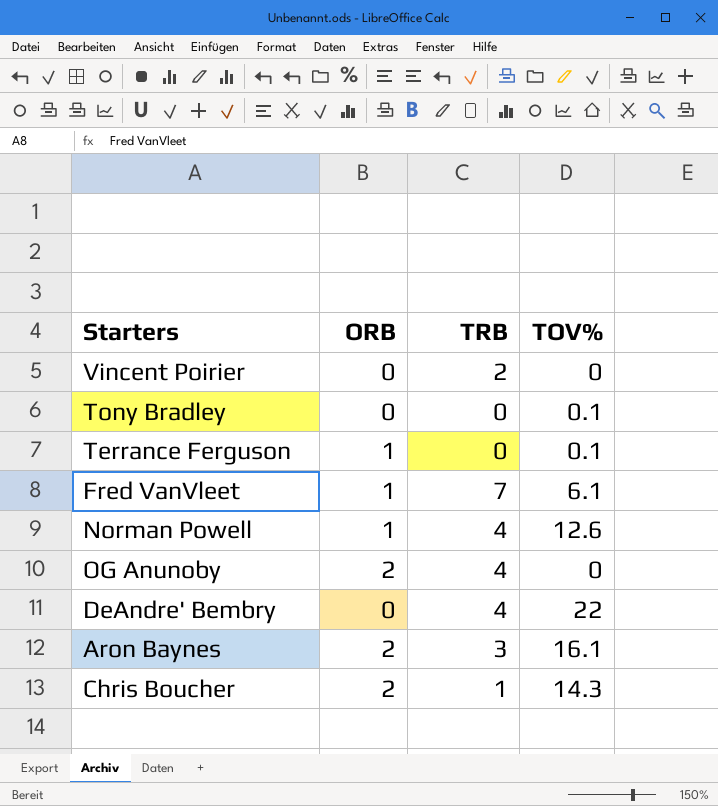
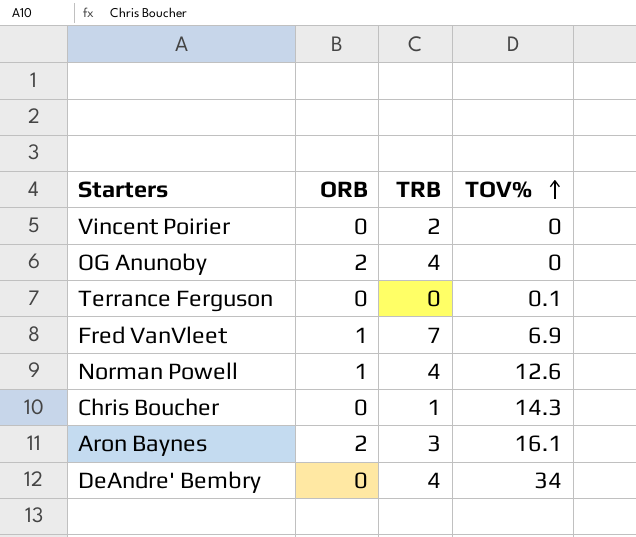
row order: none -> TOV% ascending
row Tony Bradley: 0 | 0 | 0.1 -> none
Terrance Ferguson | ORB: 1 -> 0
Fred VanVleet | TOV%: 6.1 -> 6.9
Chris Boucher | ORB: 2 -> 0
DeAndre' Bembry | TOV%: 22 -> 34

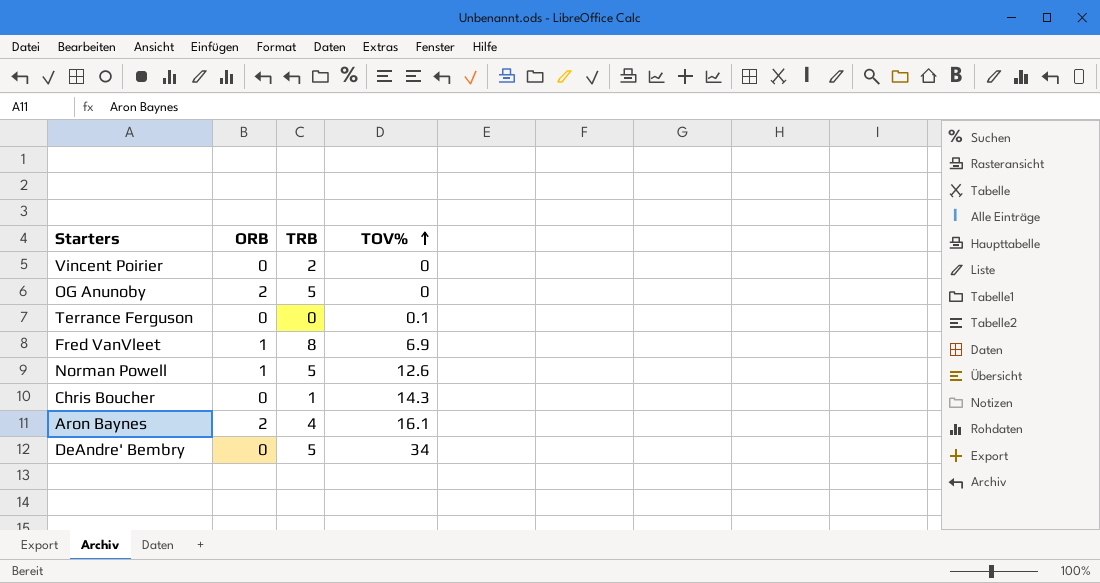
OG Anunoby | TRB: 4 -> 5
Fred VanVleet | TRB: 7 -> 8
Norman Powell | TRB: 4 -> 5
Aron Baynes | TRB: 3 -> 4
DeAndre' Bembry | TRB: 4 -> 5

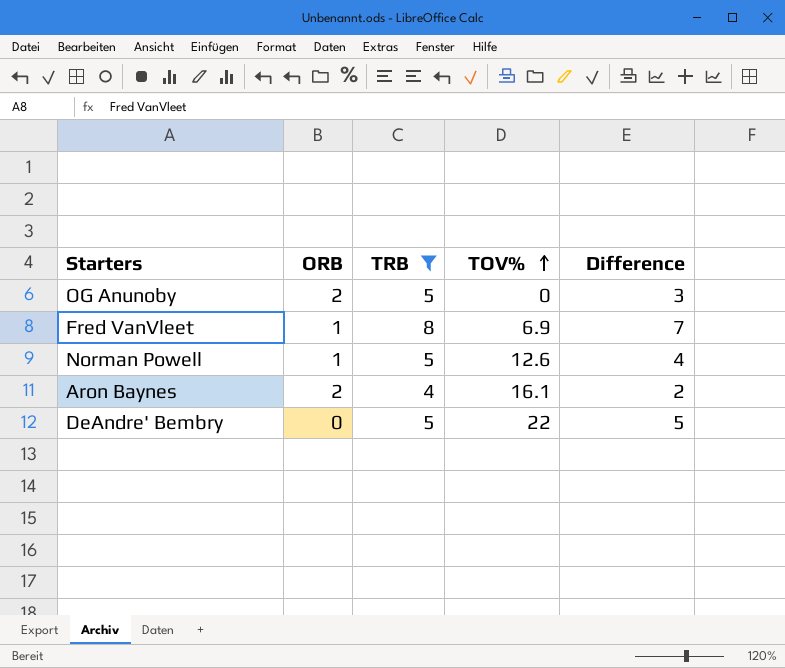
filter: none -> TRB >= 4
column Difference | formula: none -> [TRB] - [ORB]
DeAndre' Bembry | TOV%: 34 -> 22

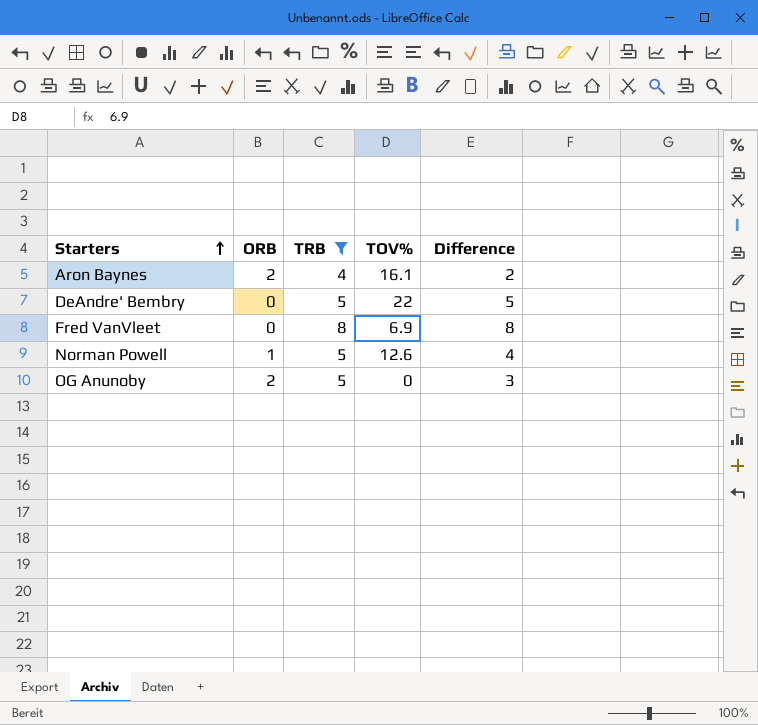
row order: TOV% ascending -> Starters ascending
Fred VanVleet | ORB: 1 -> 0
Fred VanVleet | Difference: 7 -> 8

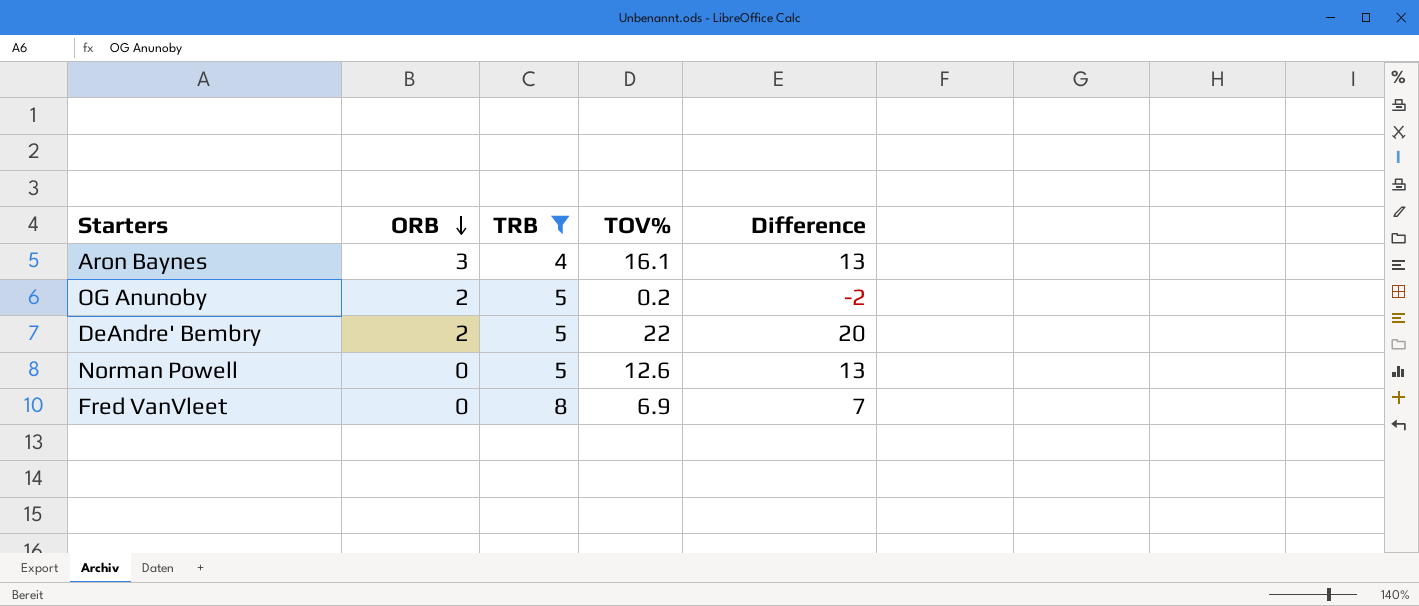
row order: Starters ascending -> ORB descending
column Difference | formula: [TRB] - [ORB] -> [TOV%] - [ORB]
Aron Baynes | ORB: 2 -> 3
OG Anunoby | TOV%: 0 -> 0.2
DeAndre' Bembry | ORB: 0 -> 2
Norman Powell | ORB: 1 -> 0

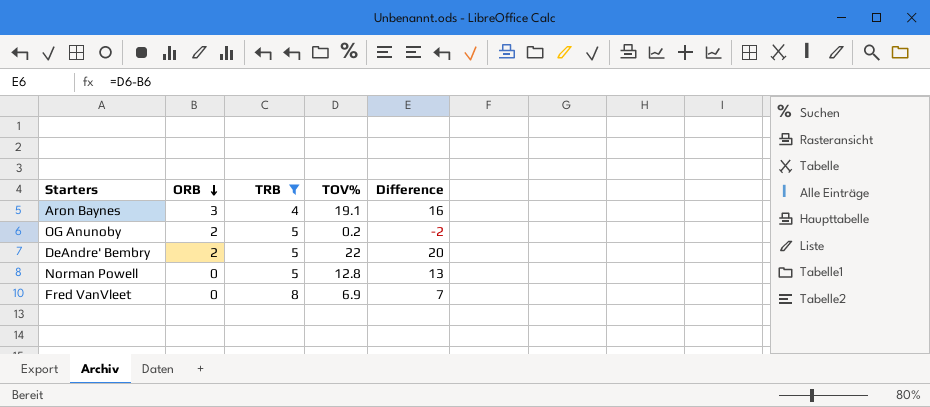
Aron Baynes | TOV%: 16.1 -> 19.1
Aron Baynes | Difference: 13 -> 16
Norman Powell | TOV%: 12.6 -> 12.8

